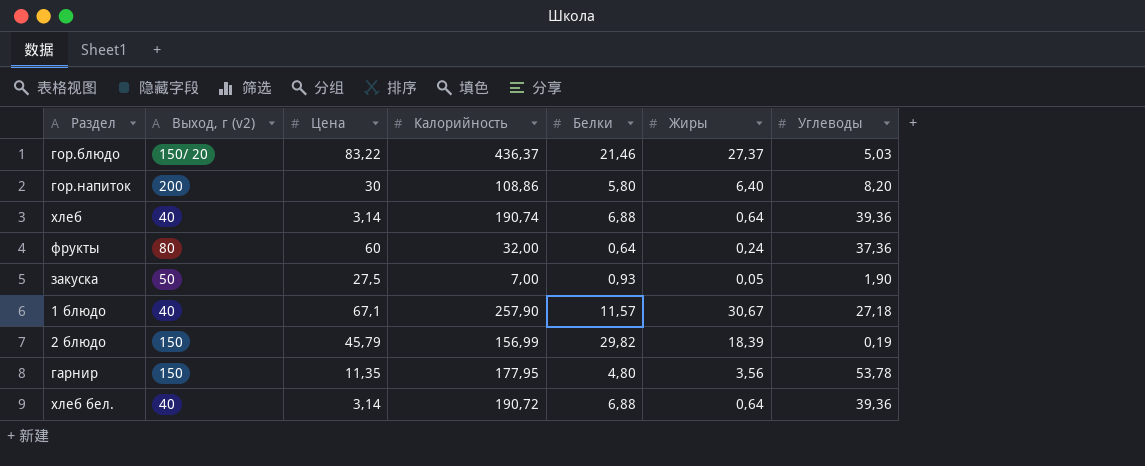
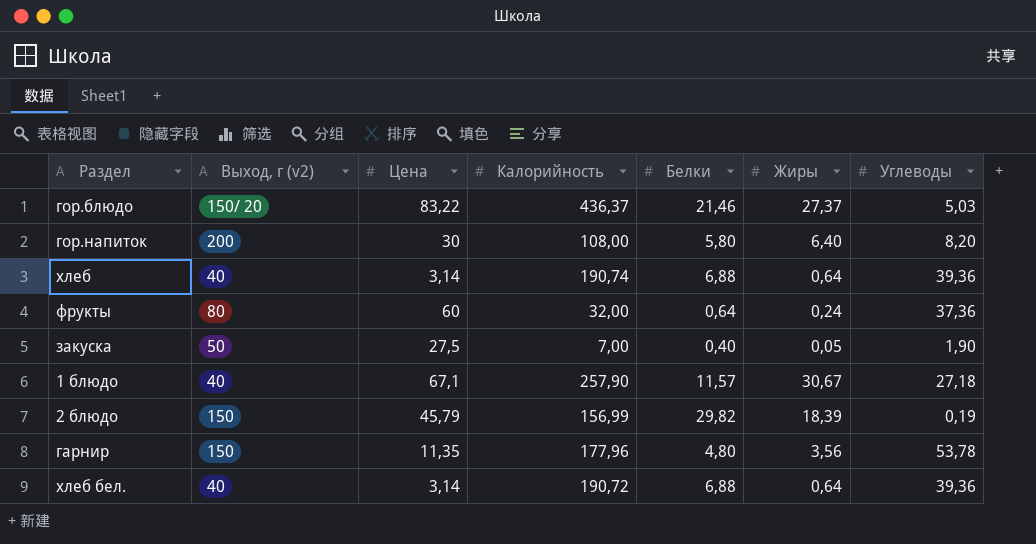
гор.напиток | Калорийность: 108,86 -> 108,00
закуска | Белки: 0,93 -> 0,40
гарнир | Калорийность: 177,95 -> 177,96

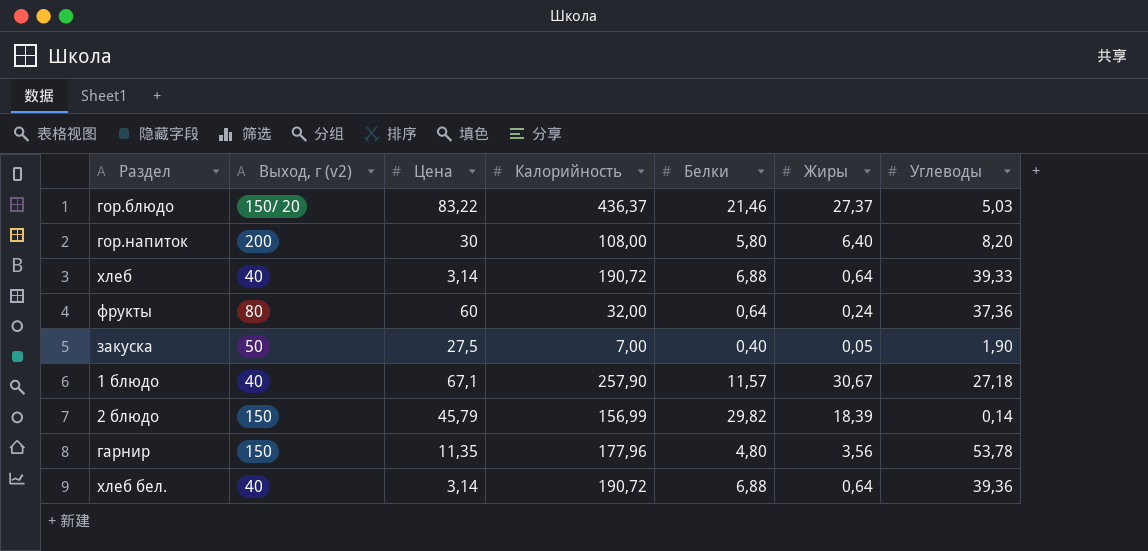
хлеб | Калорийность: 190,74 -> 190,72
хлеб | Углеводы: 39,36 -> 39,33
2 блюдо | Углеводы: 0,19 -> 0,14

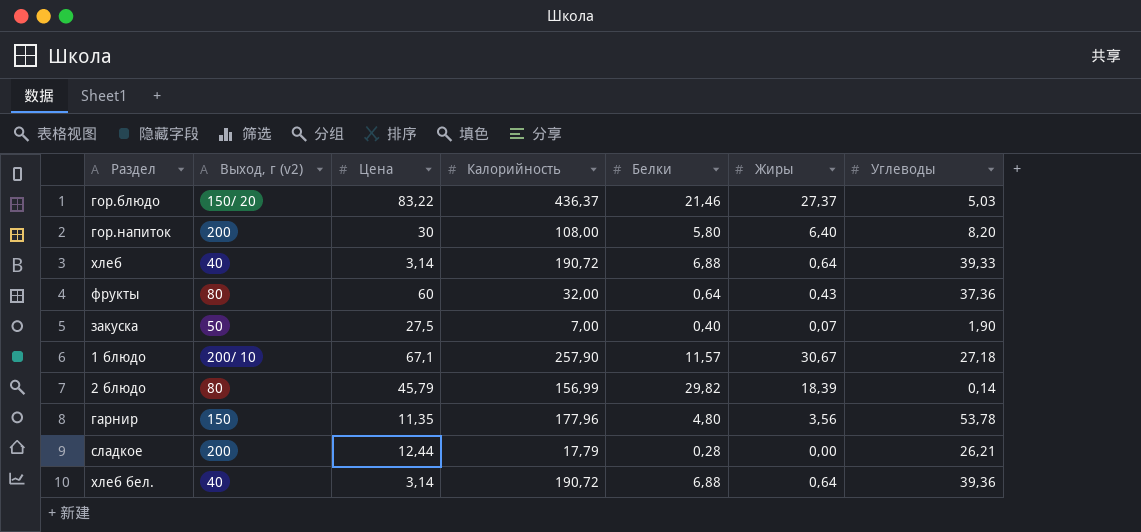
фрукты | Жиры: 0,24 -> 0,43
закуска | Жиры: 0,05 -> 0,07
1 блюдо | Выход, г (v2): 40 -> 200/ 10
2 блюдо | Выход, г (v2): 150 -> 80
row сладкое: none -> 200 | 12,44 | 17,79 | 0,28 | 0,00 | 26,21

